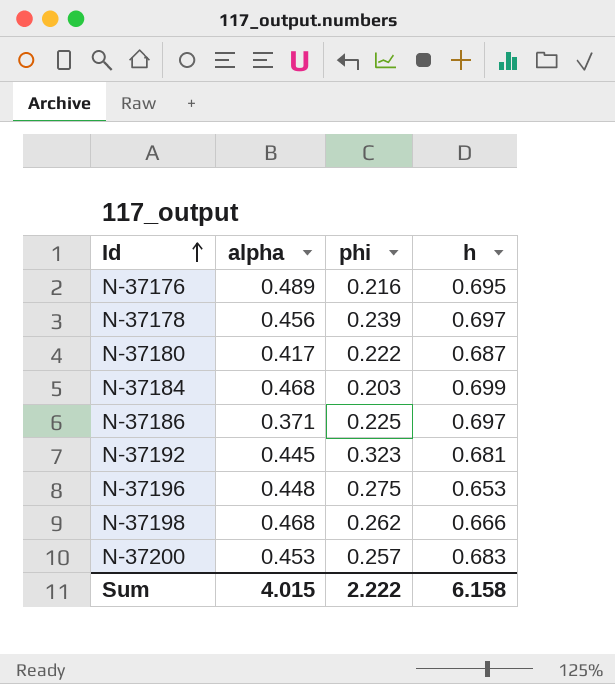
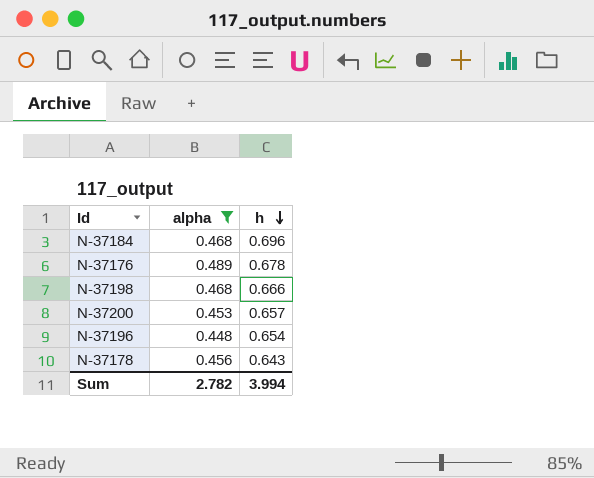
filter: none -> alpha >= 0.448
row order: Id ascending -> h descending
column phi | position: 3 -> none
N-37184 | h: 0.699 -> 0.696
N-37176 | h: 0.695 -> 0.678
N-37200 | h: 0.683 -> 0.657
N-37196 | h: 0.653 -> 0.654
N-37178 | h: 0.697 -> 0.643
Sum | alpha: 4.015 -> 2.782
Sum | h: 6.158 -> 3.994

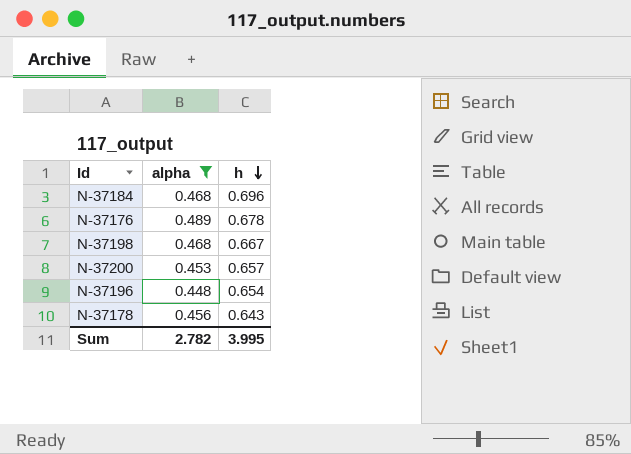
N-37198 | h: 0.666 -> 0.667
Sum | h: 3.994 -> 3.995

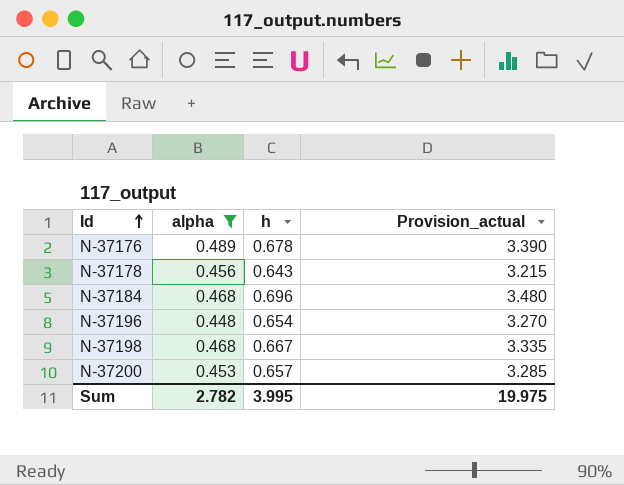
row order: h descending -> Id ascending
column Provision_actual | formula: none -> [h] * 5

